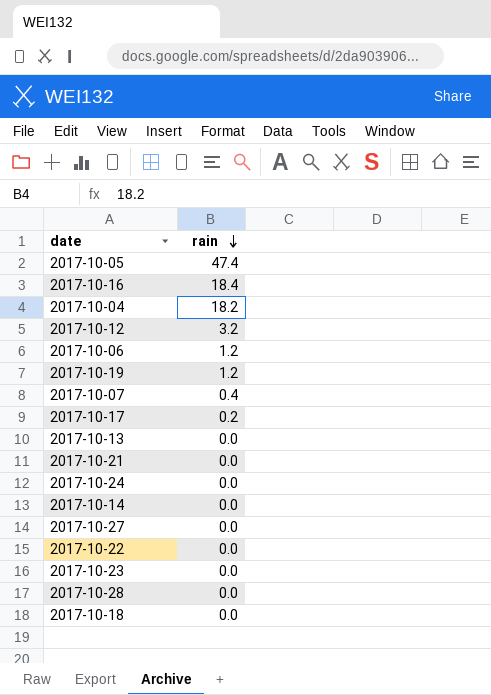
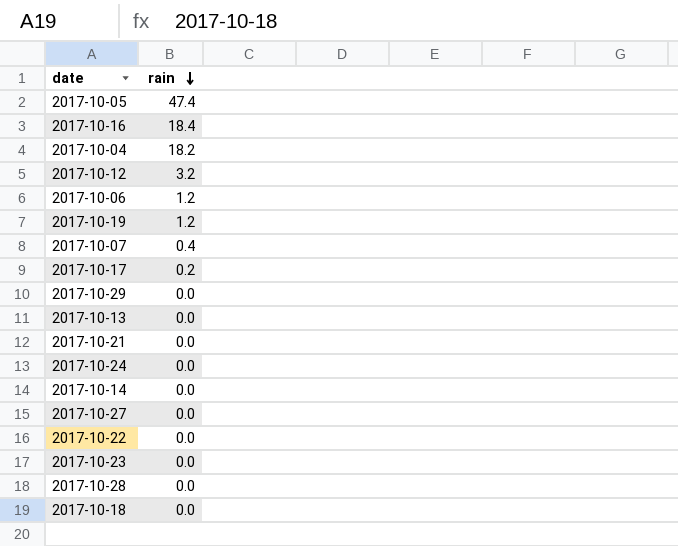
row 2017-10-29: none -> 0.0

